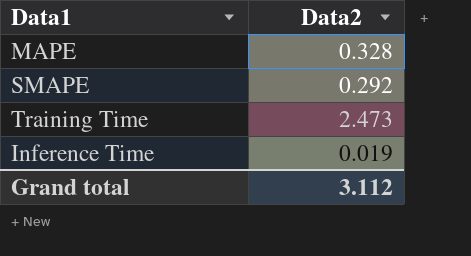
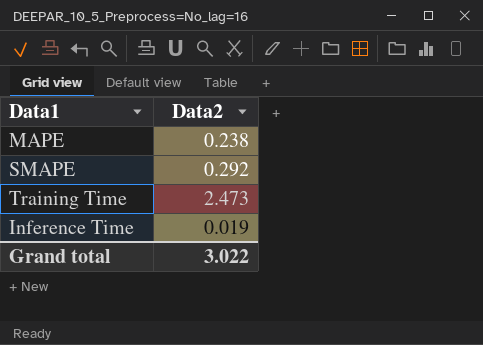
MAPE | Data2: 0.328 -> 0.238
Grand total | Data2: 3.112 -> 3.022

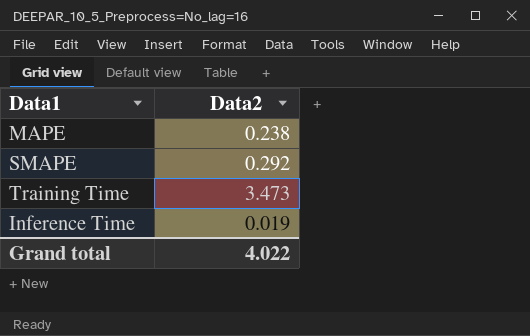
Training Time | Data2: 2.473 -> 3.473
Grand total | Data2: 3.022 -> 4.022

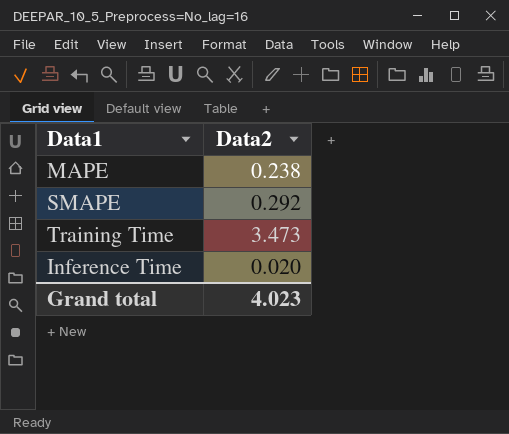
Inference Time | Data2: 0.019 -> 0.020
Grand total | Data2: 4.022 -> 4.023

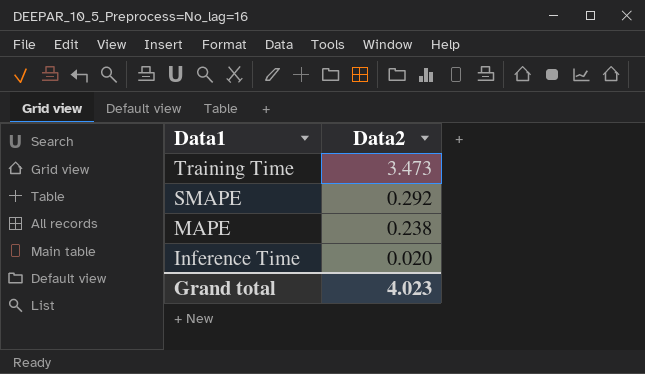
row order: none -> Data1 descending

